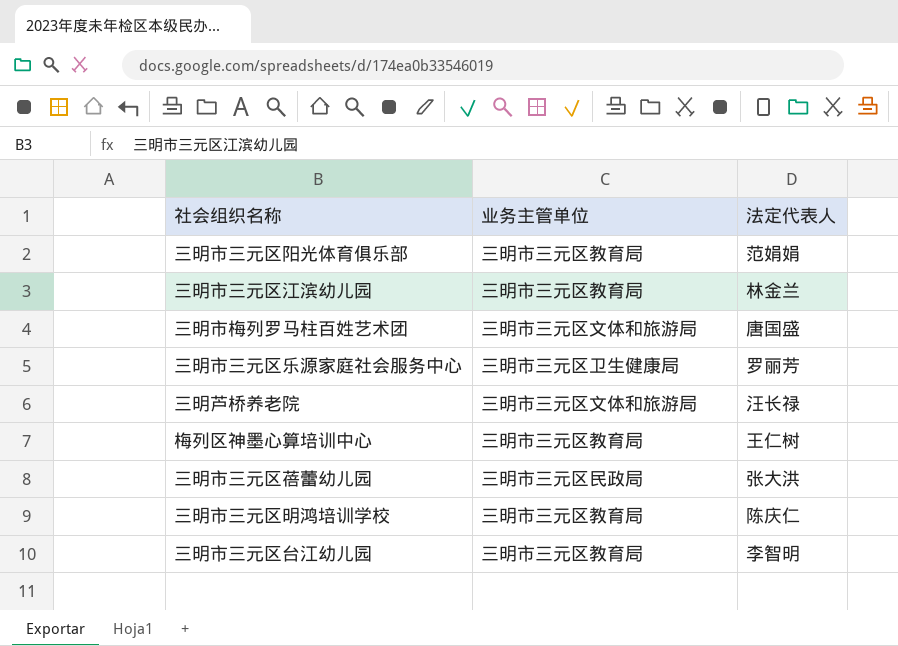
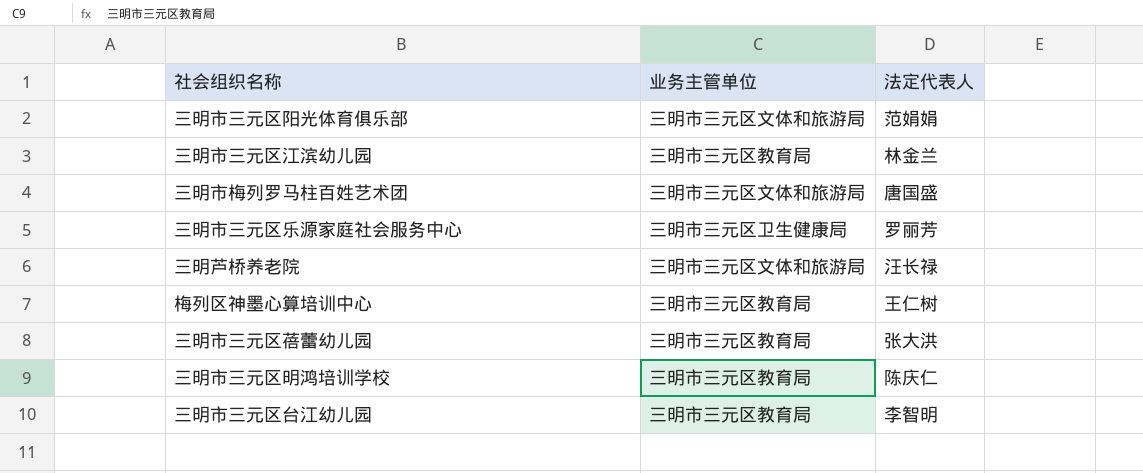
三明市三元区阳光体育俱乐部 | 业务主管单位: 三明市三元区教育局 -> 三明市三元区文体和旅游局
三明市三元区蓓蕾幼儿园 | 业务主管单位: 三明市三元区民政局 -> 三明市三元区教育局

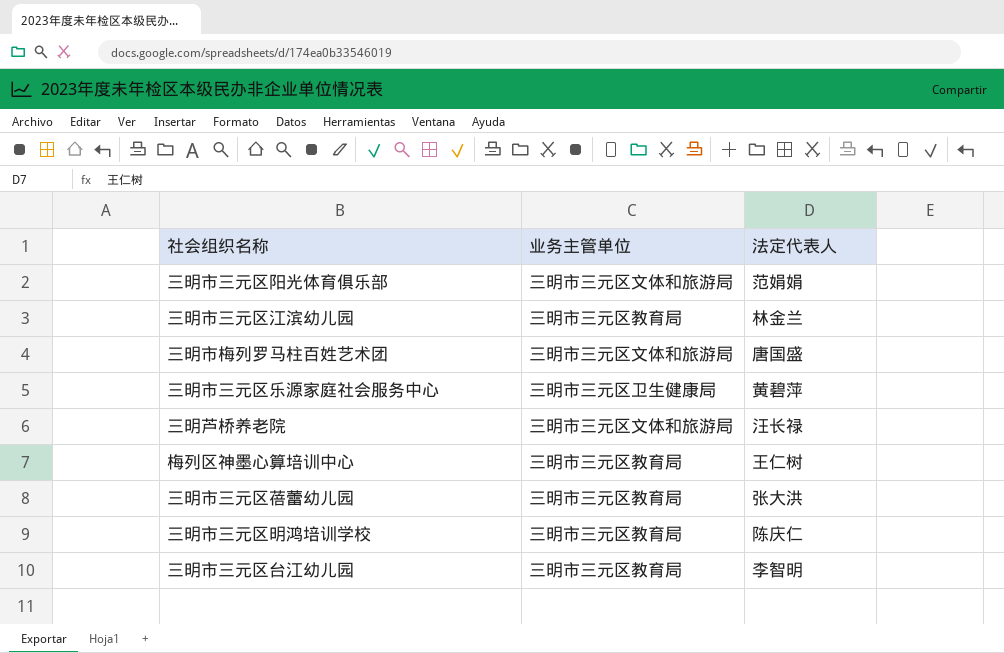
三明市三元区乐源家庭社会服务中心 | 法定代表人: 罗丽芳 -> 黄碧萍

